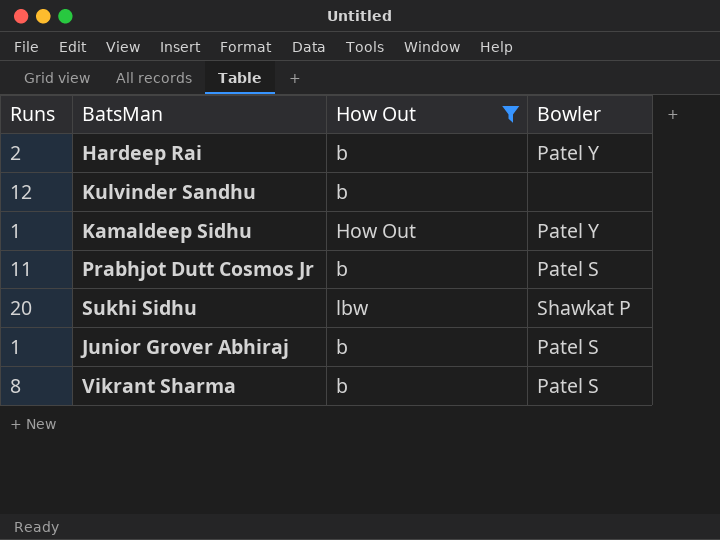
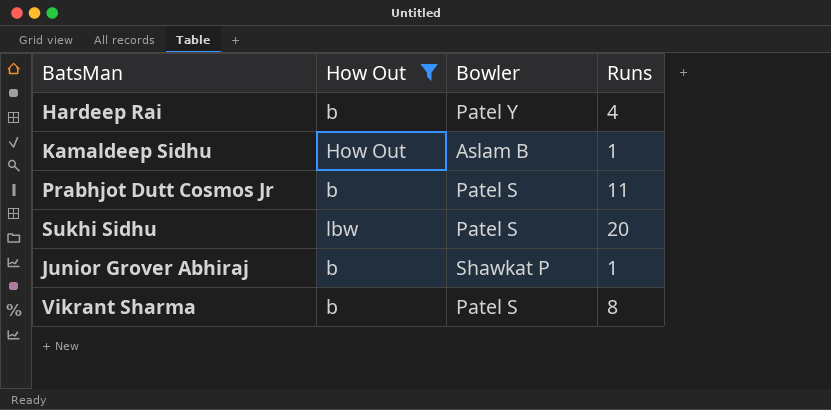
column Runs | position: 1 -> 4
row Kulvinder Sandhu: 12 | b | none -> none
Hardeep Rai | Runs: 2 -> 4
Kamaldeep Sidhu | Bowler: Patel Y -> Aslam B
Sukhi Sidhu | Bowler: Shawkat P -> Patel S
Junior Grover Abhiraj | Bowler: Patel S -> Shawkat P

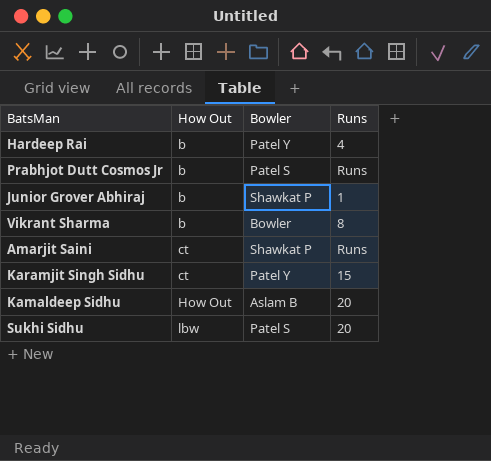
filter: How Out != ct -> none
row order: none -> How Out ascending
Prabhjot Dutt Cosmos Jr | Runs: 11 -> Runs
Vikrant Sharma | Bowler: Patel S -> Bowler
Kamaldeep Sidhu | Runs: 1 -> 20

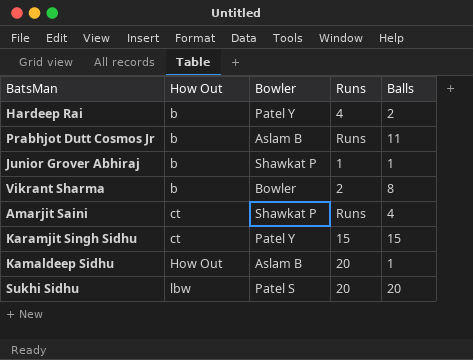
column Balls | position: none -> 5
Prabhjot Dutt Cosmos Jr | Bowler: Patel S -> Aslam B
Vikrant Sharma | Runs: 8 -> 2

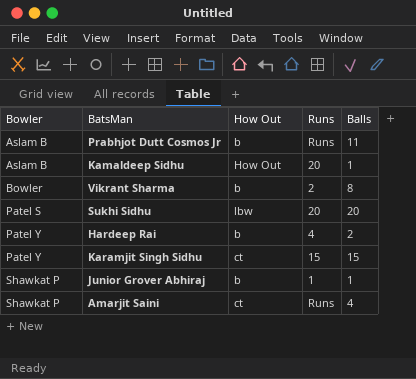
row order: How Out ascending -> Bowler ascending
column Bowler | position: 3 -> 1

